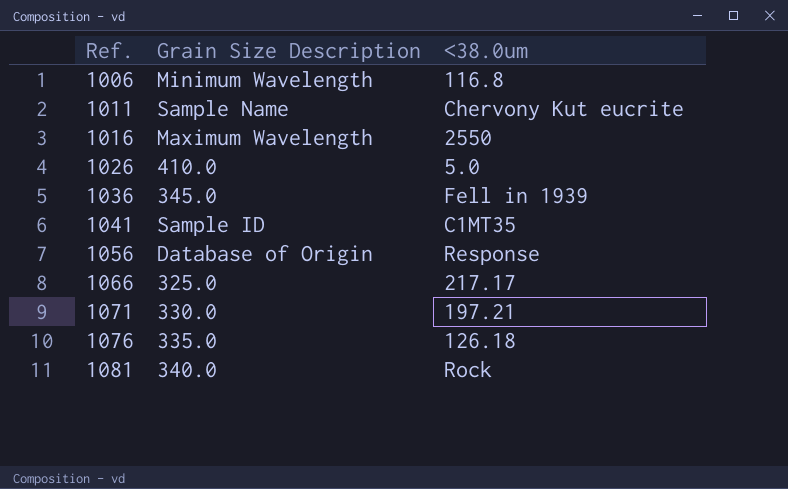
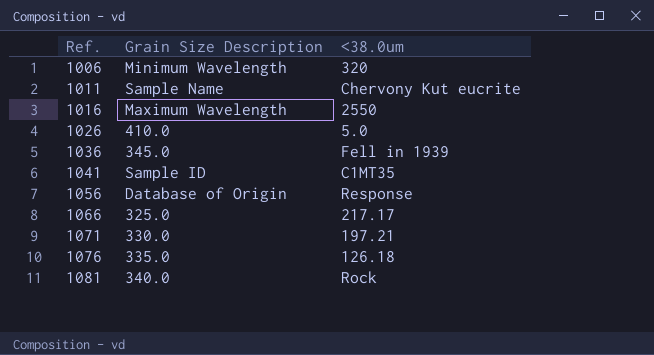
1006 | <38.0um: 116.8 -> 320

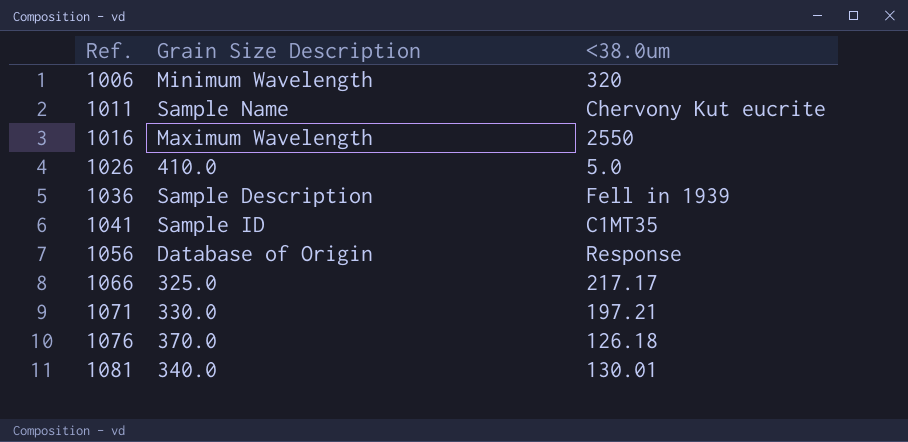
1036 | Grain Size Description: 345.0 -> Sample Description
1076 | Grain Size Description: 335.0 -> 370.0
1081 | <38.0um: Rock -> 130.01

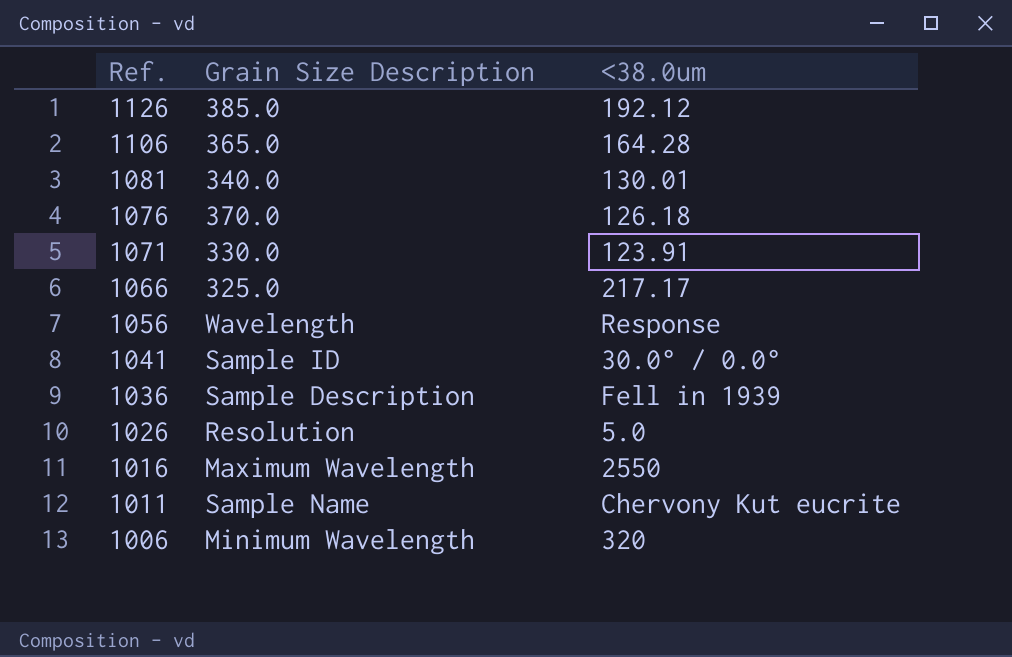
row order: Ref. ascending -> Ref. descending
row 1126: none -> 385.0 | 192.12
row 1106: none -> 365.0 | 164.28
1071 | <38.0um: 197.21 -> 123.91
1056 | Grain Size Description: Database of Origin -> Wavelength
1041 | <38.0um: C1MT35 -> 30.0° / 0.0°
1026 | Grain Size Description: 410.0 -> Resolution

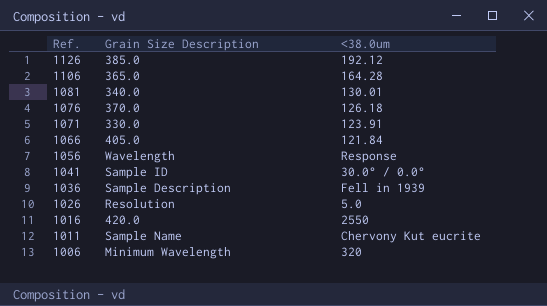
1066 | Grain Size Description: 325.0 -> 405.0
1066 | <38.0um: 217.17 -> 121.84
1016 | Grain Size Description: Maximum Wavelength -> 420.0

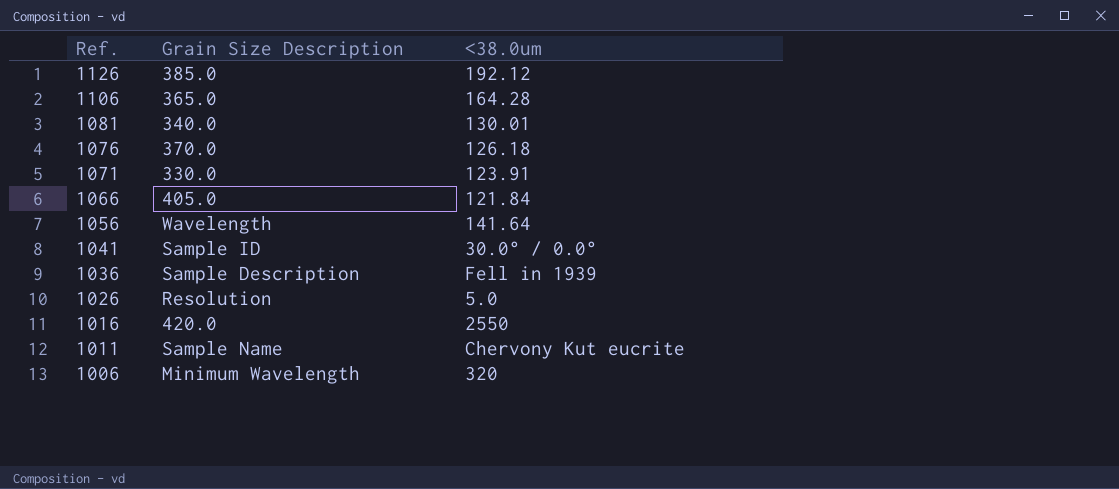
1056 | <38.0um: Response -> 141.64

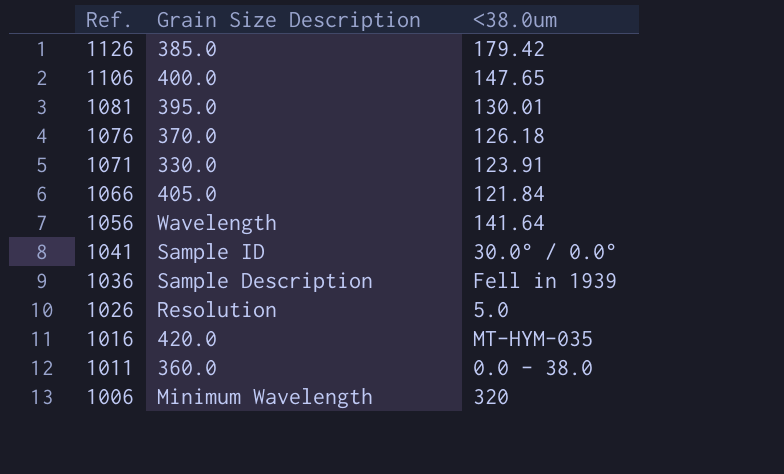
1126 | <38.0um: 192.12 -> 179.42
1106 | Grain Size Description: 365.0 -> 400.0
1106 | <38.0um: 164.28 -> 147.65
1081 | Grain Size Description: 340.0 -> 395.0
1016 | <38.0um: 2550 -> MT-HYM-035
1011 | Grain Size Description: Sample Name -> 360.0
1011 | <38.0um: Chervony Kut eucrite -> 0.0 - 38.0

